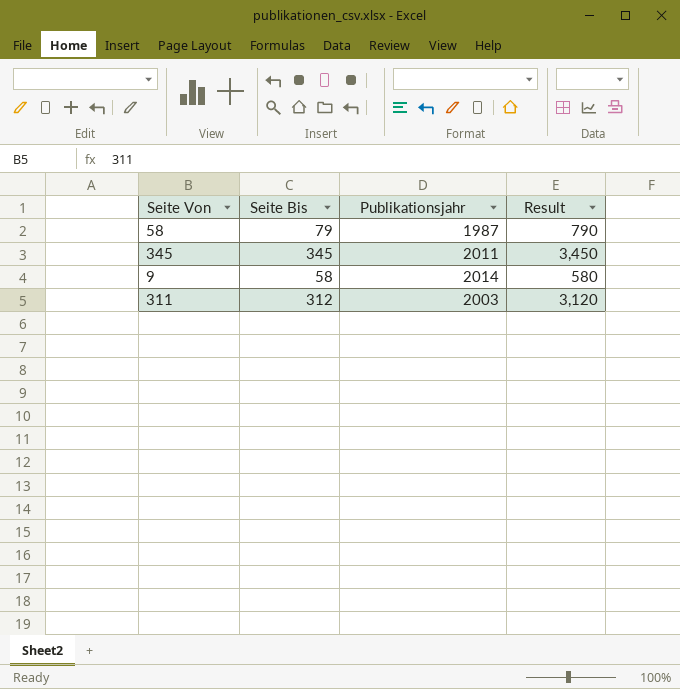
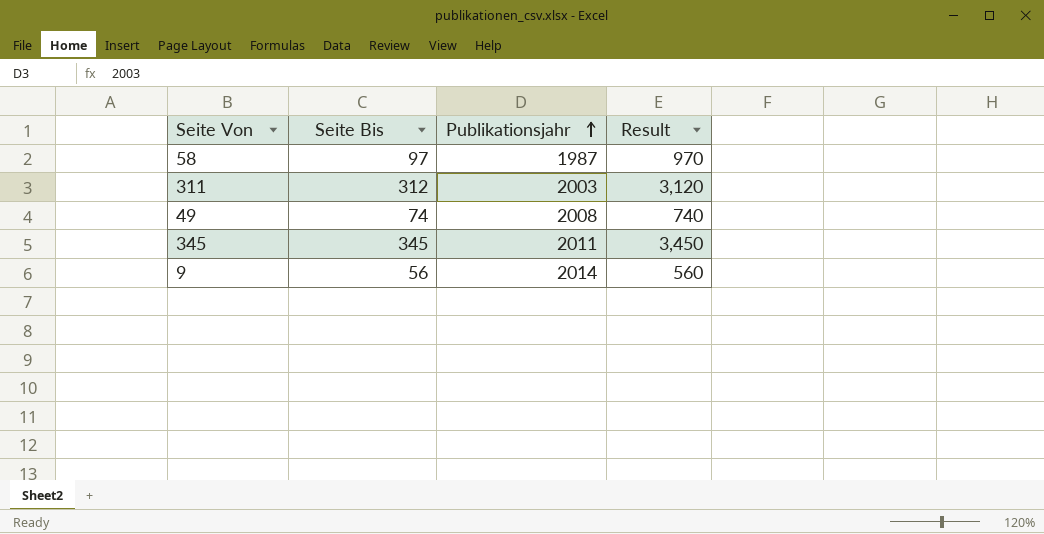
row order: none -> Publikationsjahr ascending
58 | Seite Bis: 79 -> 97
58 | Result: 790 -> 970
row 49: none -> 74 | 2008 | 740
9 | Seite Bis: 58 -> 56
9 | Result: 580 -> 560

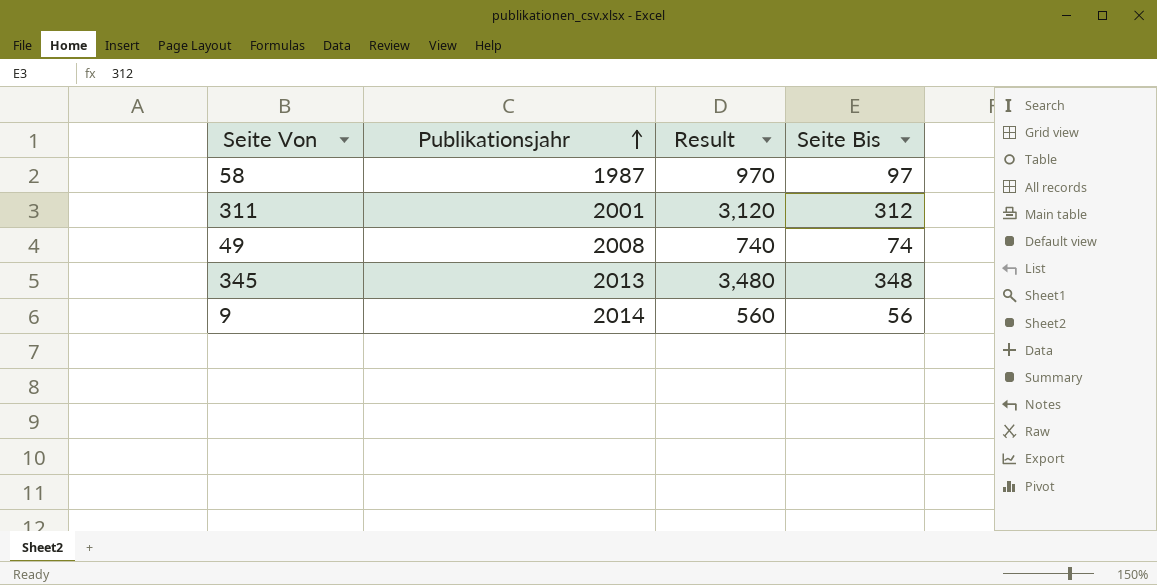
column Seite Bis | position: 2 -> 4
311 | Publikationsjahr: 2003 -> 2001
345 | Publikationsjahr: 2011 -> 2013
345 | Result: 3,450 -> 3,480
345 | Seite Bis: 345 -> 348

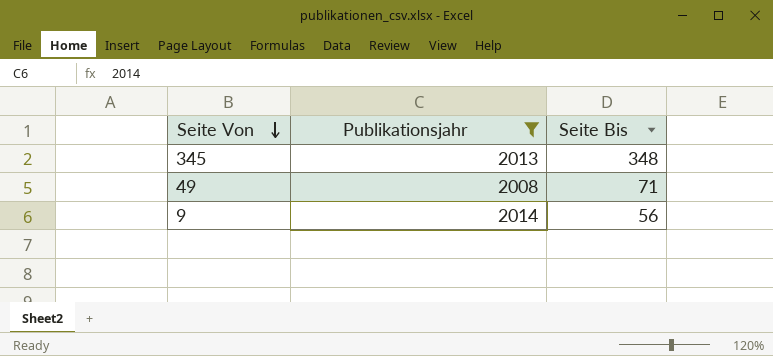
filter: none -> Publikationsjahr >= 2008
row order: Publikationsjahr ascending -> Seite Von descending
column Result | formula: [Seite Bis] * 10 -> none
49 | Seite Bis: 74 -> 71

